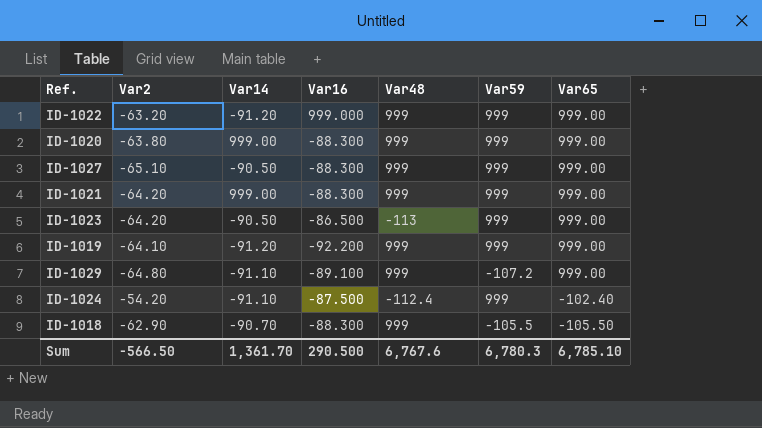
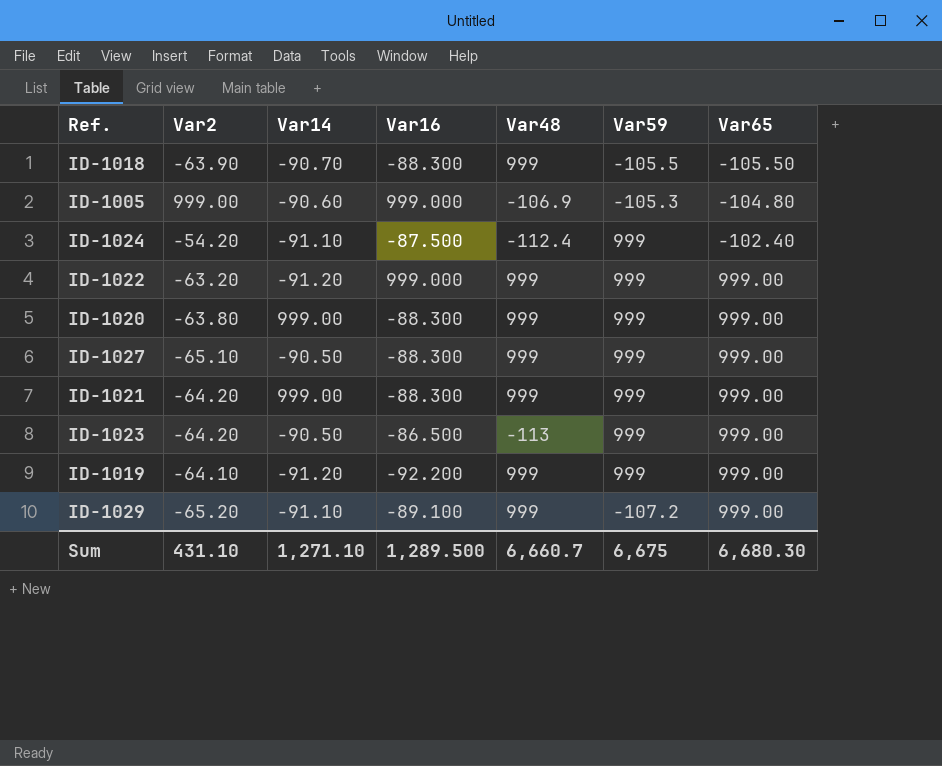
row order: Var65 descending -> Var65 ascending
ID-1018 | Var2: -62.90 -> -63.90
row ID-1005: none -> 999.00 | -90.60 | 999.000 | -106.9 | -105.3 | -104.80
ID-1029 | Var2: -64.80 -> -65.20
Sum | Var2: -566.50 -> 431.10
Sum | Var14: 1,361.70 -> 1,271.10
Sum | Var16: 290.500 -> 1,289.500
Sum | Var48: 6,767.6 -> 6,660.7
Sum | Var59: 6,780.3 -> 6,675
Sum | Var65: 6,785.10 -> 6,680.30

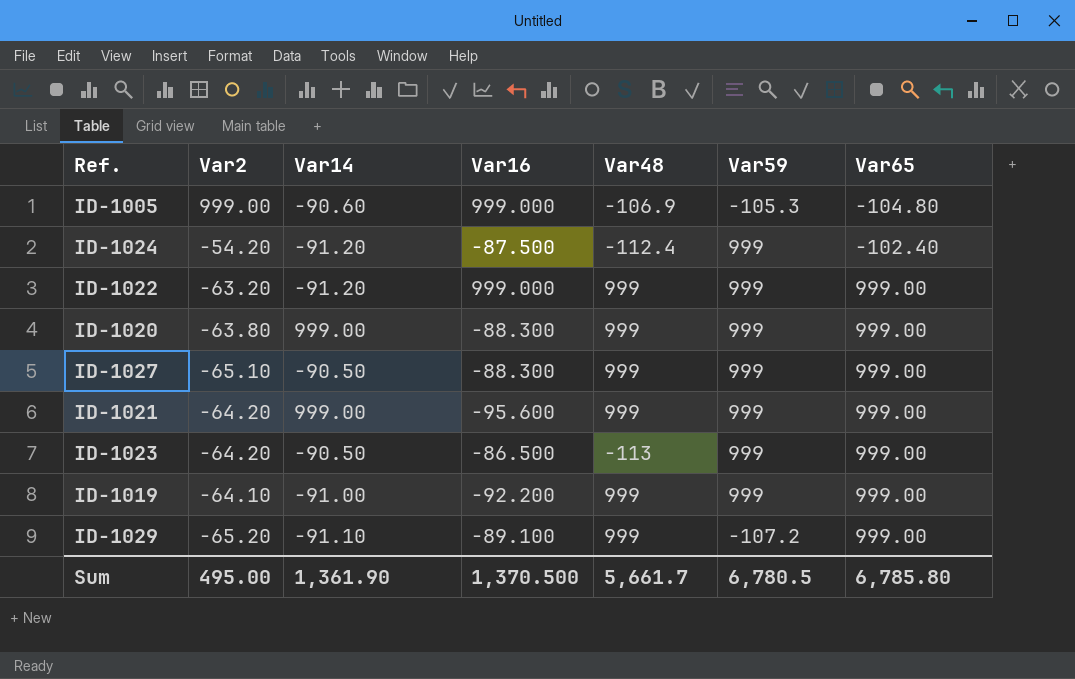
row ID-1018: -63.90 | -90.70 | -88.300 | 999 | -105.5 | -105.50 -> none
ID-1024 | Var14: -91.10 -> -91.20
ID-1021 | Var16: -88.300 -> -95.600
ID-1019 | Var14: -91.20 -> -91.00
Sum | Var2: 431.10 -> 495.00
Sum | Var14: 1,271.10 -> 1,361.90
Sum | Var16: 1,289.500 -> 1,370.500
Sum | Var48: 6,660.7 -> 5,661.7
Sum | Var59: 6,675 -> 6,780.5
Sum | Var65: 6,680.30 -> 6,785.80

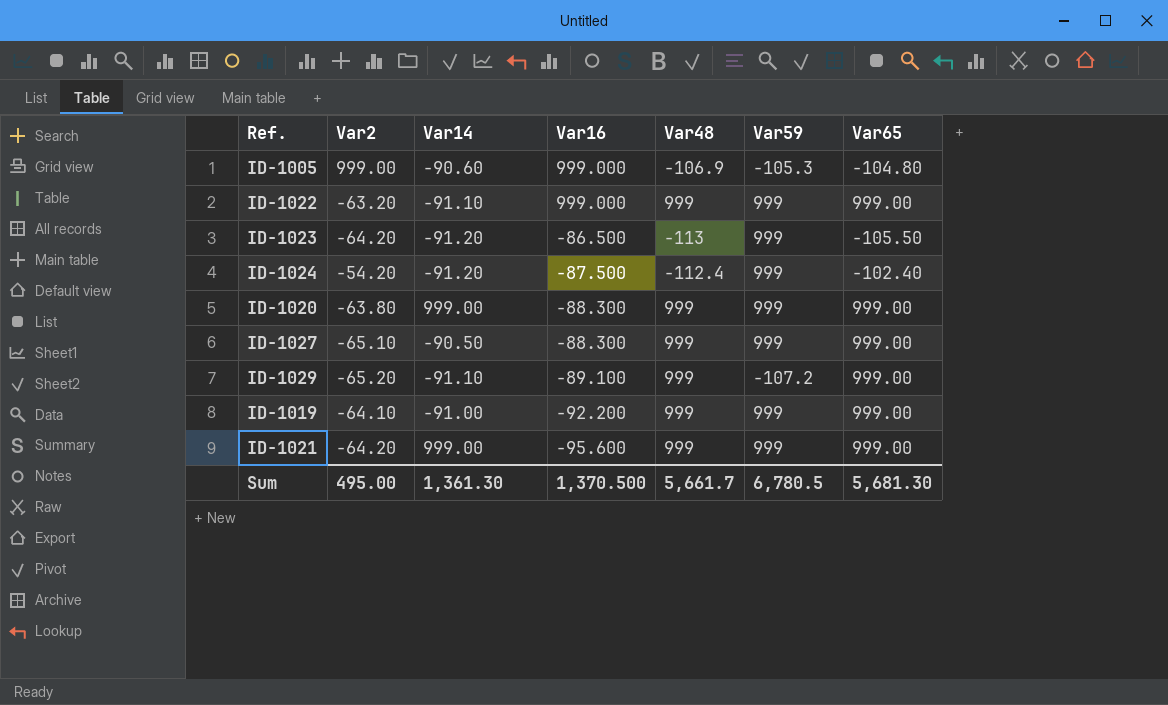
row order: Var65 ascending -> Var16 descending
ID-1022 | Var14: -91.20 -> -91.10
ID-1023 | Var14: -90.50 -> -91.20
ID-1023 | Var65: 999.00 -> -105.50
Sum | Var14: 1,361.90 -> 1,361.30
Sum | Var65: 6,785.80 -> 5,681.30

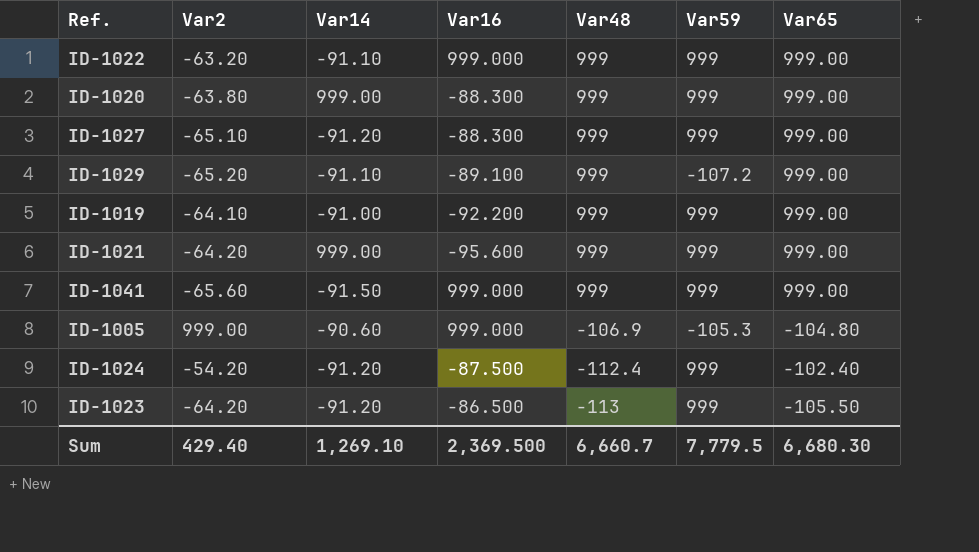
row order: Var16 descending -> Var48 descending
ID-1027 | Var14: -90.50 -> -91.20
row ID-1041: none -> -65.60 | -91.50 | 999.000 | 999 | 999 | 999.00
Sum | Var2: 495.00 -> 429.40
Sum | Var14: 1,361.30 -> 1,269.10
Sum | Var16: 1,370.500 -> 2,369.500
Sum | Var48: 5,661.7 -> 6,660.7
Sum | Var59: 6,780.5 -> 7,779.5
Sum | Var65: 5,681.30 -> 6,680.30

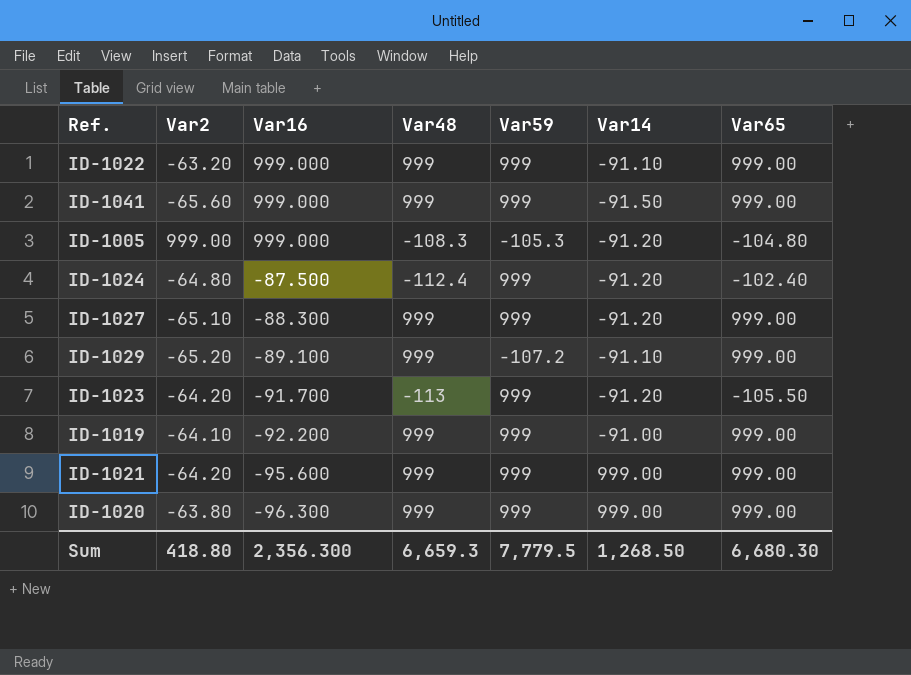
row order: Var48 descending -> Var16 descending
column Var14 | position: 3 -> 6
ID-1005 | Var48: -106.9 -> -108.3
ID-1005 | Var14: -90.60 -> -91.20
ID-1024 | Var2: -54.20 -> -64.80
ID-1023 | Var16: -86.500 -> -91.700
ID-1020 | Var16: -88.300 -> -96.300
Sum | Var2: 429.40 -> 418.80
Sum | Var16: 2,369.500 -> 2,356.300
Sum | Var48: 6,660.7 -> 6,659.3
Sum | Var14: 1,269.10 -> 1,268.50

